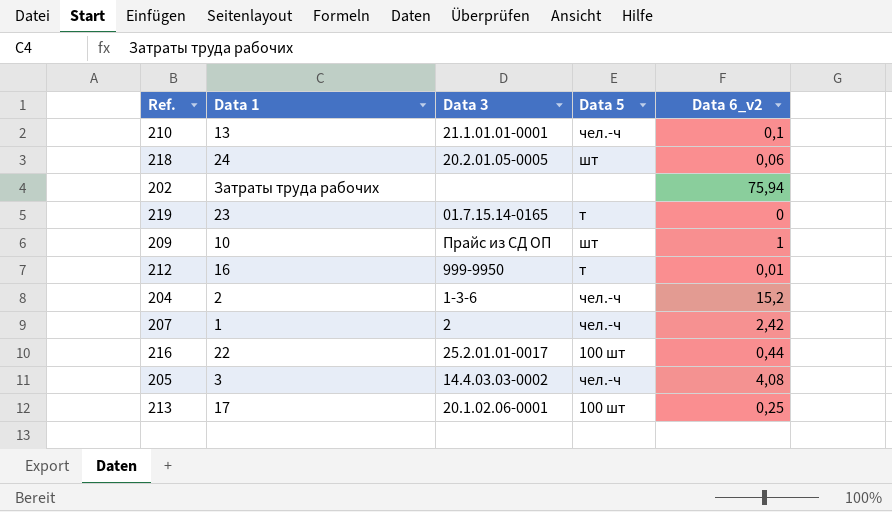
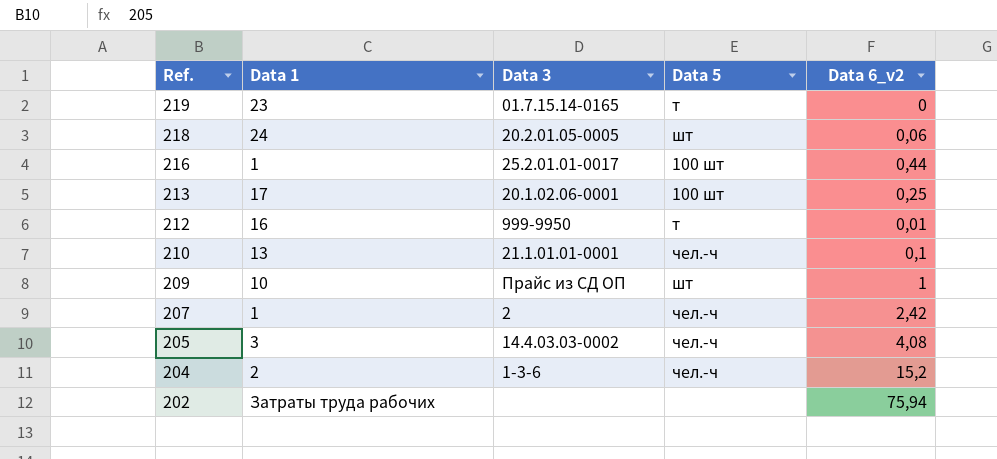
row order: none -> Ref. descending
216 | Data 1: 22 -> 1

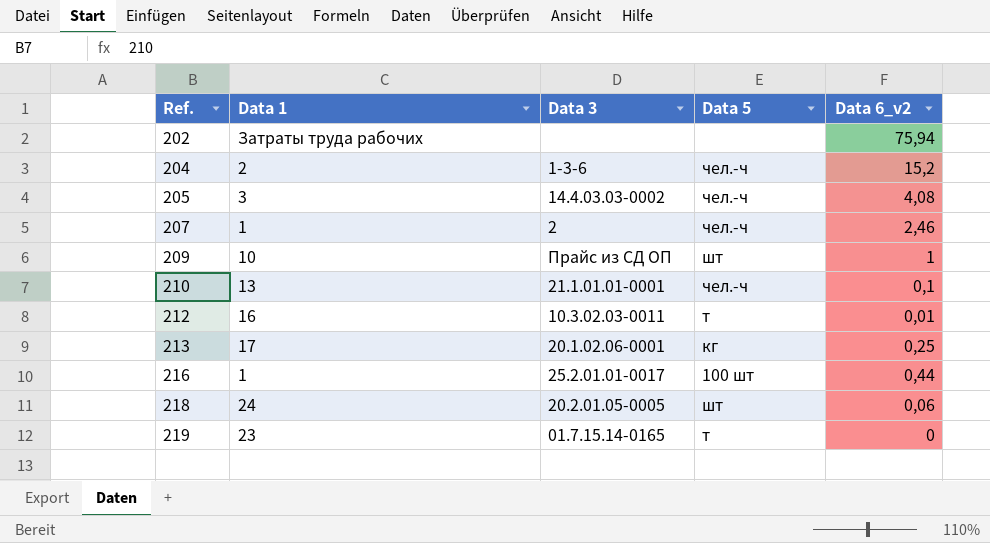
row order: Ref. descending -> Ref. ascending
207 | Data 6_v2: 2,42 -> 2,46
212 | Data 3: 999-9950 -> 10.3.02.03-0011
213 | Data 5: 100 шт -> кг

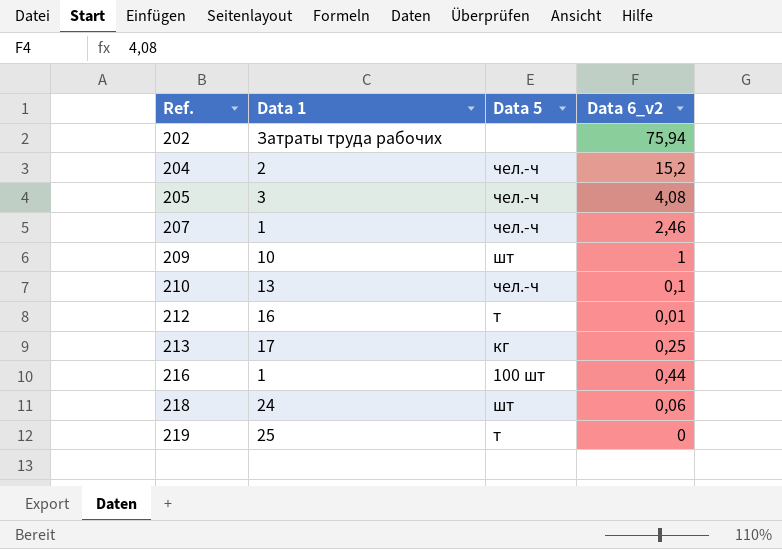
column Data 3 | position: 3 -> none
219 | Data 1: 23 -> 25

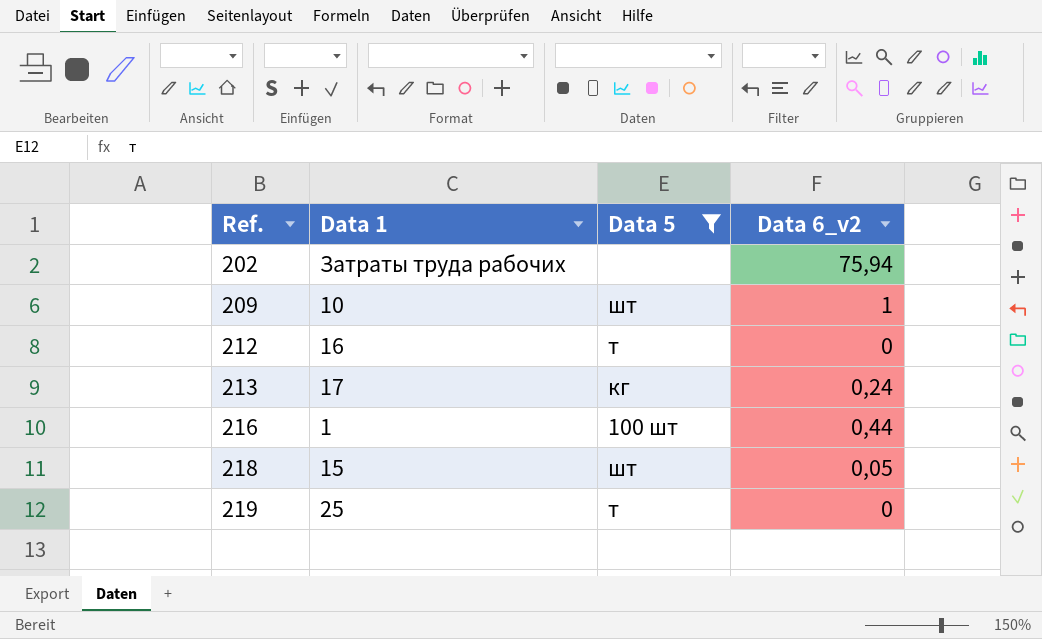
filter: none -> Data 5 != чел.-ч
212 | Data 6_v2: 0,01 -> 0
213 | Data 6_v2: 0,25 -> 0,24
218 | Data 1: 24 -> 15
218 | Data 6_v2: 0,06 -> 0,05

